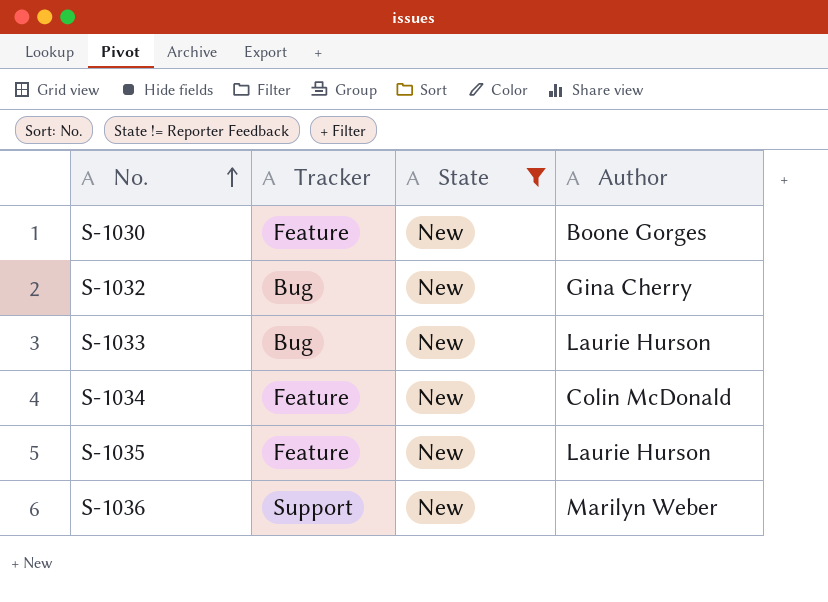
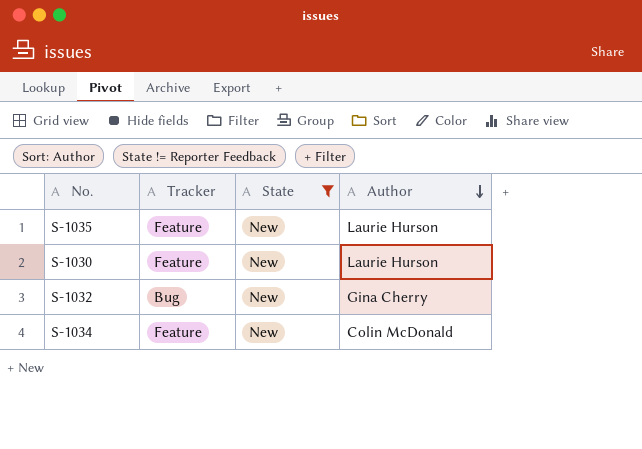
row order: No. ascending -> Author descending
row S-1033: Bug | New | Laurie Hurson -> none
row S-1036: Support | New | Marilyn Weber -> none
S-1030 | Author: Boone Gorges -> Laurie Hurson

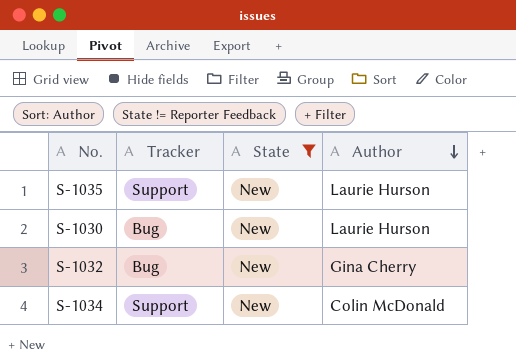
S-1035 | Tracker: Feature -> Support
S-1030 | Tracker: Feature -> Bug
S-1034 | Tracker: Feature -> Support

